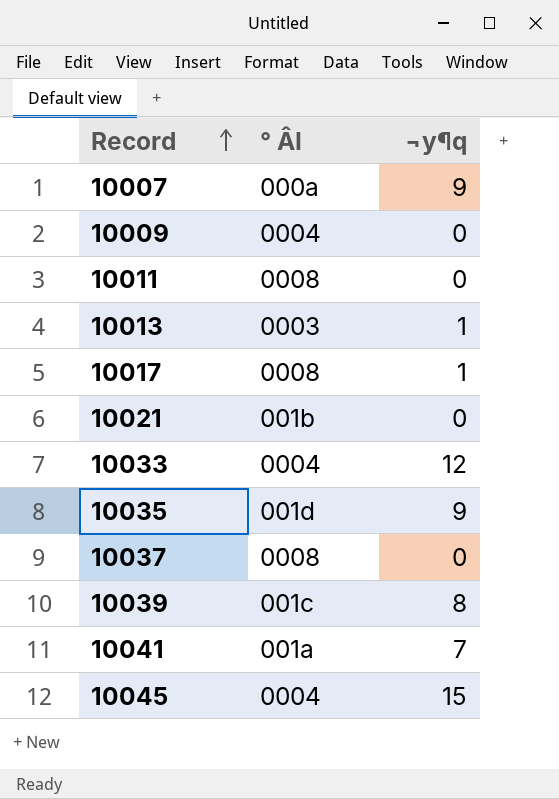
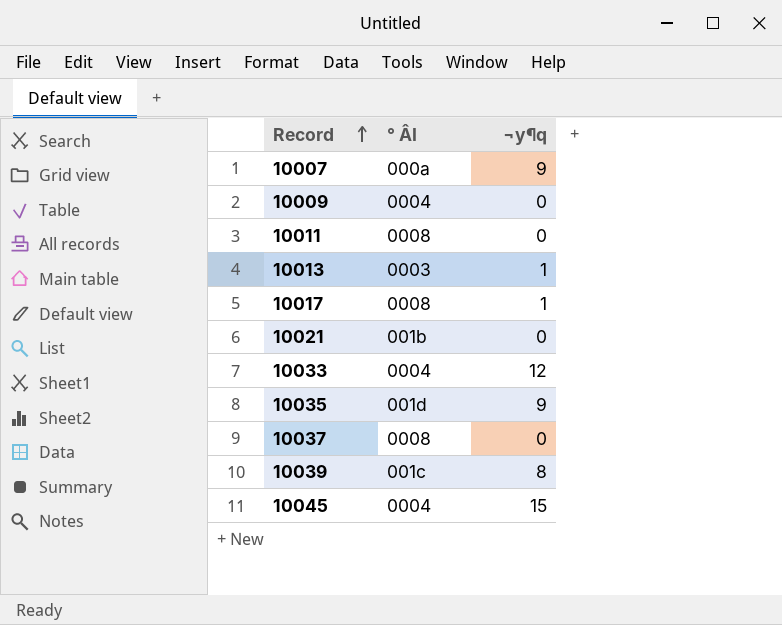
row 10041: 001a | 7 -> none

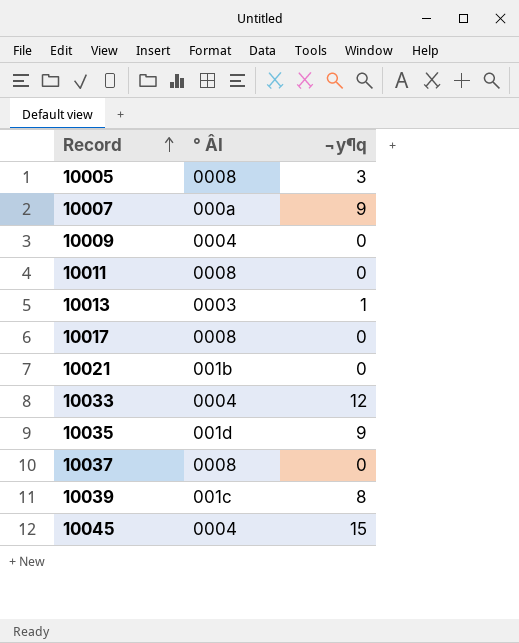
row 10005: none -> 0008 | 3
10017 | ¬y¶q: 1 -> 0

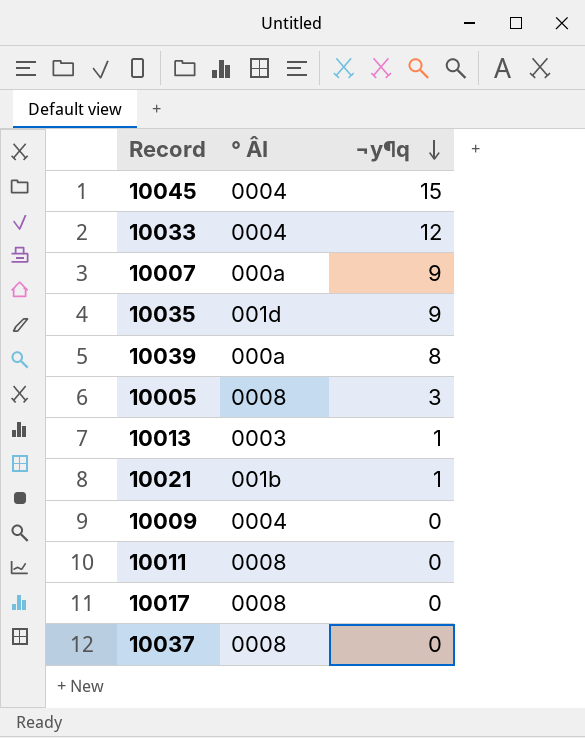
row order: Record ascending -> ¬y¶q descending
10039 | ° ÂI: 001c -> 000a
10021 | ¬y¶q: 0 -> 1

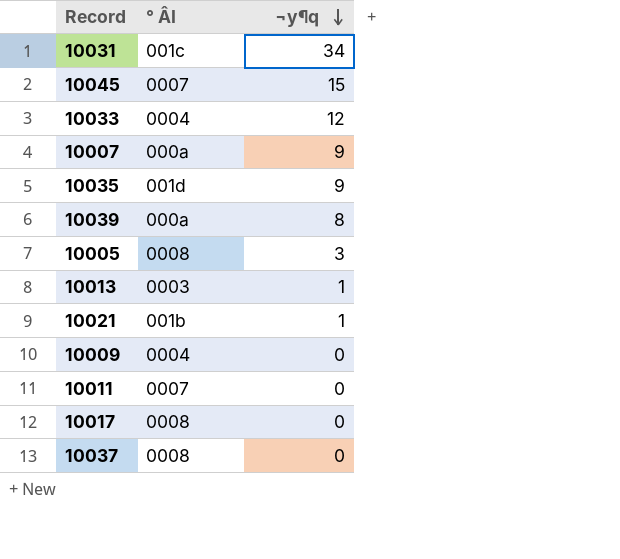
row 10031: none -> 001c | 34
10045 | ° ÂI: 0004 -> 0007
10011 | ° ÂI: 0008 -> 0007

